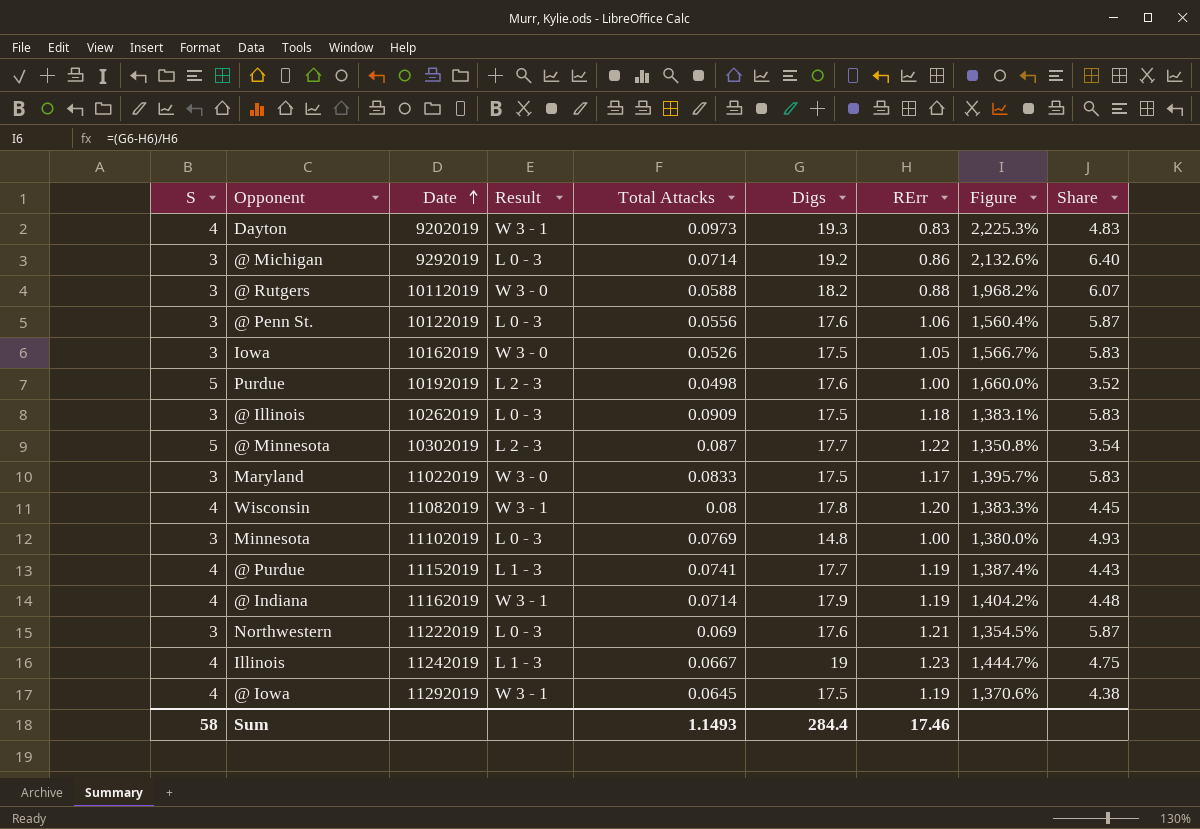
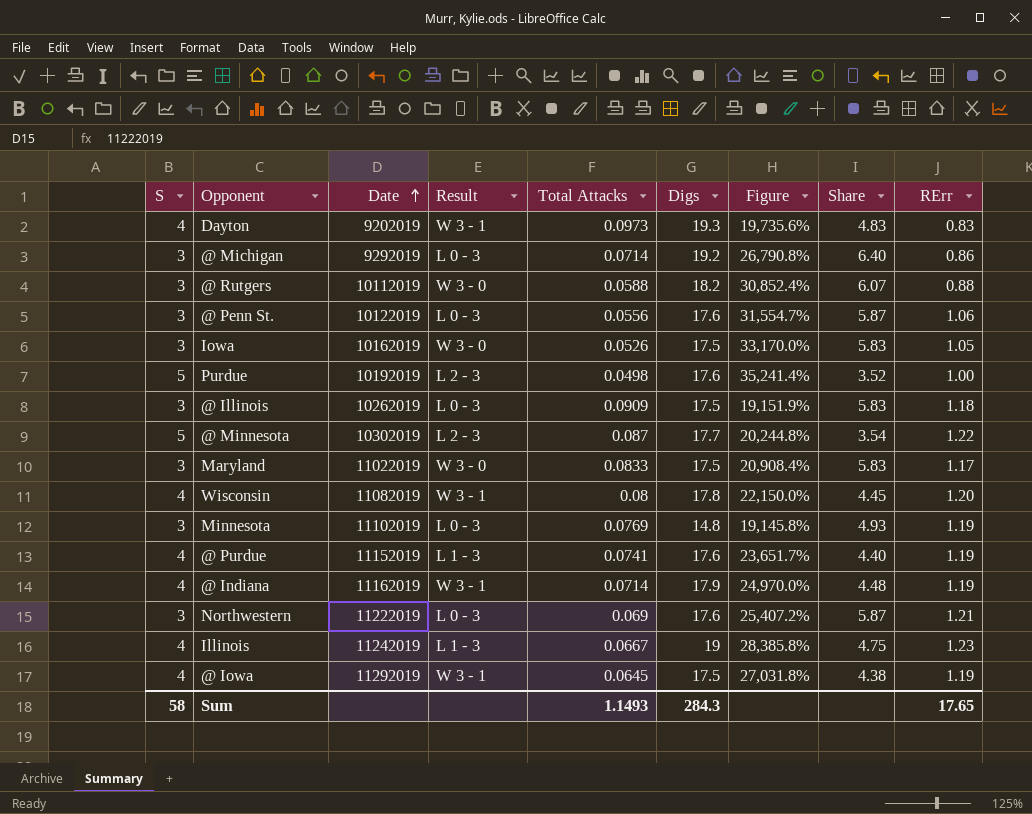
column Figure | formula: ([Digs] - [RErr]) / [RErr] -> ([Digs] - [Total Attacks]) / [Total Attacks]
column RErr | position: 7 -> 9
Minnesota | RErr: 1.00 -> 1.19
@ Purdue | Digs: 17.7 -> 17.6
@ Purdue | Share: 4.43 -> 4.40
Sum | Digs: 284.4 -> 284.3
Sum | RErr: 17.46 -> 17.65

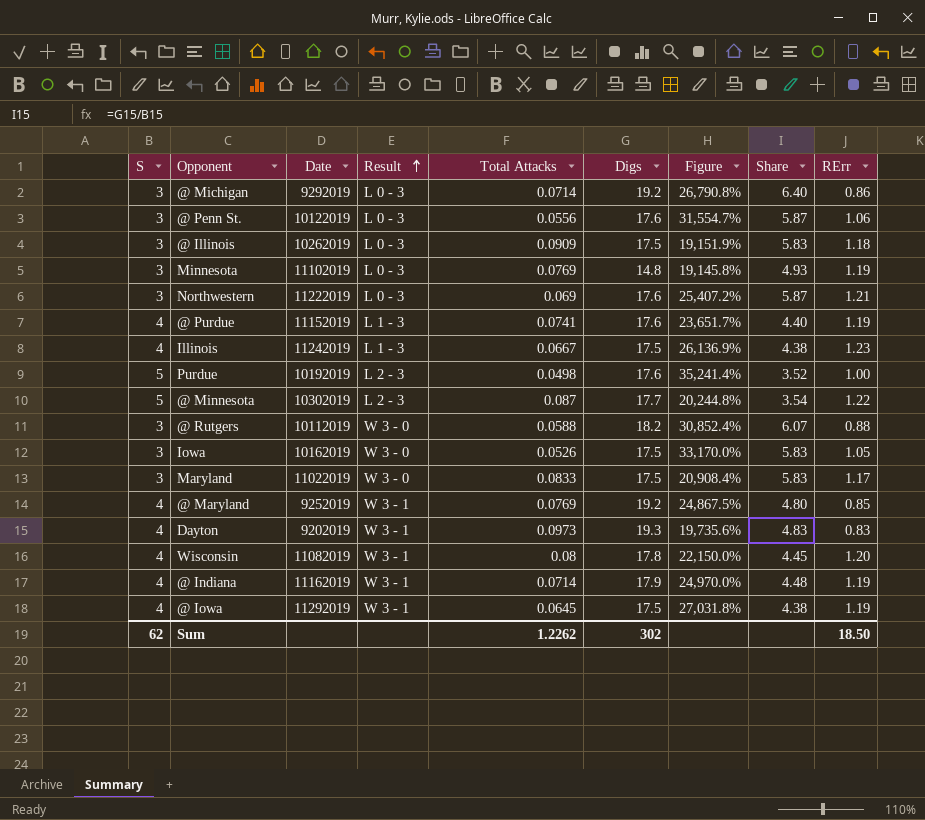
row order: Date ascending -> Result ascending
Illinois | Digs: 19 -> 17.5
Illinois | Figure: 28,385.8% -> 26,136.9%
Illinois | Share: 4.75 -> 4.38
row @ Maryland: none -> 4 | 9252019 | W 3 - 1 | 0.0769 | 19.2 | 24,867.5% | 4.80 | 0.85
Sum | S: 58 -> 62
Sum | Total Attacks: 1.1493 -> 1.2262
Sum | Digs: 284.3 -> 302
Sum | RErr: 17.65 -> 18.50

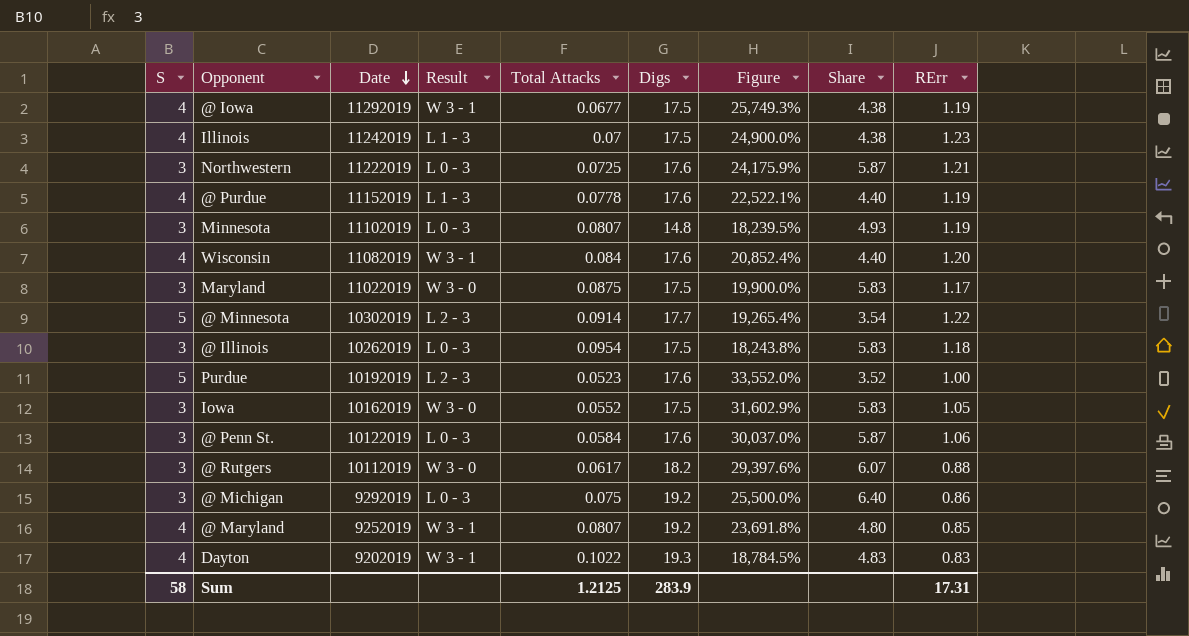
row order: Result ascending -> Date descending
row @ Indiana: 4 | 11162019 | W 3 - 1 | 0.0714 | 17.9 | 24,970.0% | 4.48 | 1.19 -> none
@ Iowa | Total Attacks: 0.0645 -> 0.0677
@ Iowa | Figure: 27,031.8% -> 25,749.3%
Illinois | Total Attacks: 0.0667 -> 0.07
Illinois | Figure: 26,136.9% -> 24,900.0%
Northwestern | Total Attacks: 0.069 -> 0.0725
Northwestern | Figure: 25,407.2% -> 24,175.9%
@ Purdue | Total Attacks: 0.0741 -> 0.0778
@ Purdue | Figure: 23,651.7% -> 22,522.1%
Minnesota | Total Attacks: 0.0769 -> 0.0807
Minnesota | Figure: 19,145.8% -> 18,239.5%
Wisconsin | Total Attacks: 0.08 -> 0.084
Wisconsin | Digs: 17.8 -> 17.6
Wisconsin | Figure: 22,150.0% -> 20,852.4%
Wisconsin | Share: 4.45 -> 4.40
Maryland | Total Attacks: 0.0833 -> 0.0875
Maryland | Figure: 20,908.4% -> 19,900.0%
@ Minnesota | Total Attacks: 0.087 -> 0.0914
@ Minnesota | Figure: 20,244.8% -> 19,265.4%
@ Illinois | Total Attacks: 0.0909 -> 0.0954
@ Illinois | Figure: 19,151.9% -> 18,243.8%
Purdue | Total Attacks: 0.0498 -> 0.0523
Purdue | Figure: 35,241.4% -> 33,552.0%
Iowa | Total Attacks: 0.0526 -> 0.0552
Iowa | Figure: 33,170.0% -> 31,602.9%
@ Penn St. | Total Attacks: 0.0556 -> 0.0584
@ Penn St. | Figure: 31,554.7% -> 30,037.0%
@ Rutgers | Total Attacks: 0.0588 -> 0.0617
@ Rutgers | Figure: 30,852.4% -> 29,397.6%
@ Michigan | Total Attacks: 0.0714 -> 0.075
@ Michigan | Figure: 26,790.8% -> 25,500.0%
@ Maryland | Total Attacks: 0.0769 -> 0.0807
@ Maryland | Figure: 24,867.5% -> 23,691.8%
Dayton | Total Attacks: 0.0973 -> 0.1022
Dayton | Figure: 19,735.6% -> 18,784.5%
Sum | S: 62 -> 58
Sum | Total Attacks: 1.2262 -> 1.2125
Sum | Digs: 302 -> 283.9
Sum | RErr: 18.50 -> 17.31

